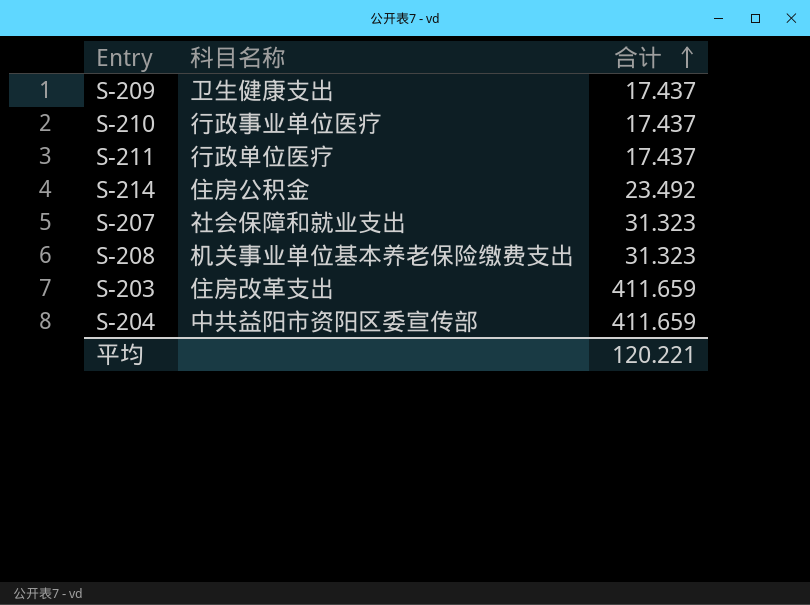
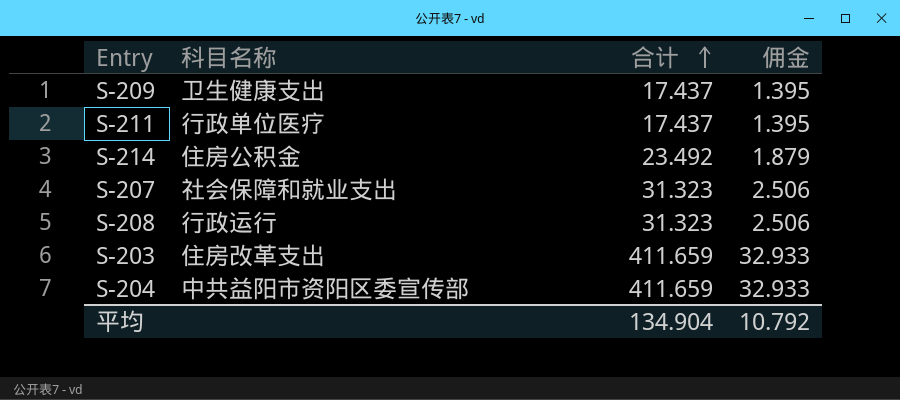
column 佣金 | formula: none -> [合计] * 0.08
row S-210: 行政事业单位医疗 | 17.437 -> none
S-208 | 科目名称: 机关事业单位基本养老保险缴费支出 -> 行政运行
平均 | 合计: 120.221 -> 134.904

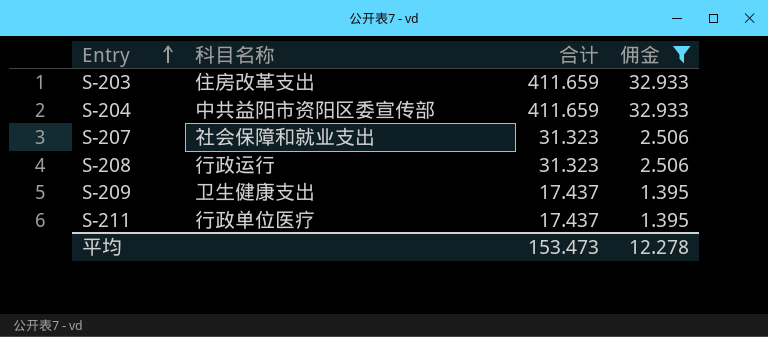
filter: none -> 佣金 != 1.879
row order: 合计 ascending -> Entry ascending
平均 | 合计: 134.904 -> 153.473
平均 | 佣金: 10.792 -> 12.278

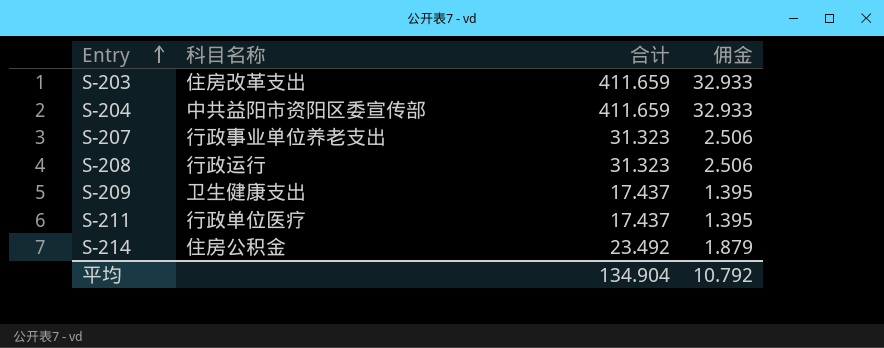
filter: 佣金 != 1.879 -> none
S-207 | 科目名称: 社会保障和就业支出 -> 行政事业单位养老支出
平均 | 合计: 153.473 -> 134.904
平均 | 佣金: 12.278 -> 10.792

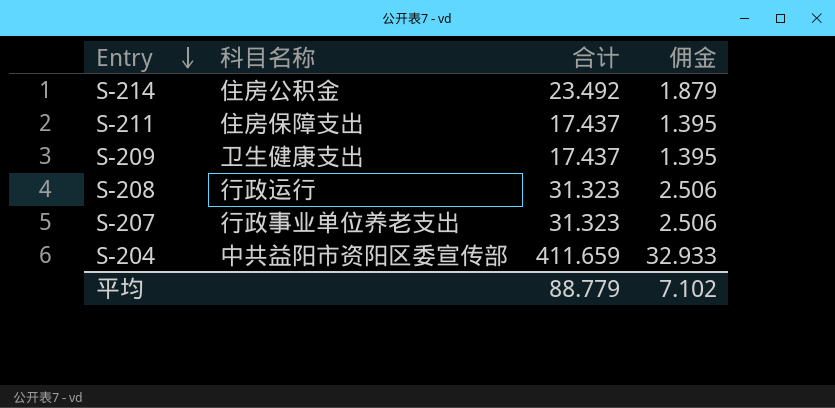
row order: Entry ascending -> Entry descending
row S-203: 住房改革支出 | 411.659 | 32.933 -> none
S-211 | 科目名称: 行政单位医疗 -> 住房保障支出
平均 | 合计: 134.904 -> 88.779
平均 | 佣金: 10.792 -> 7.102

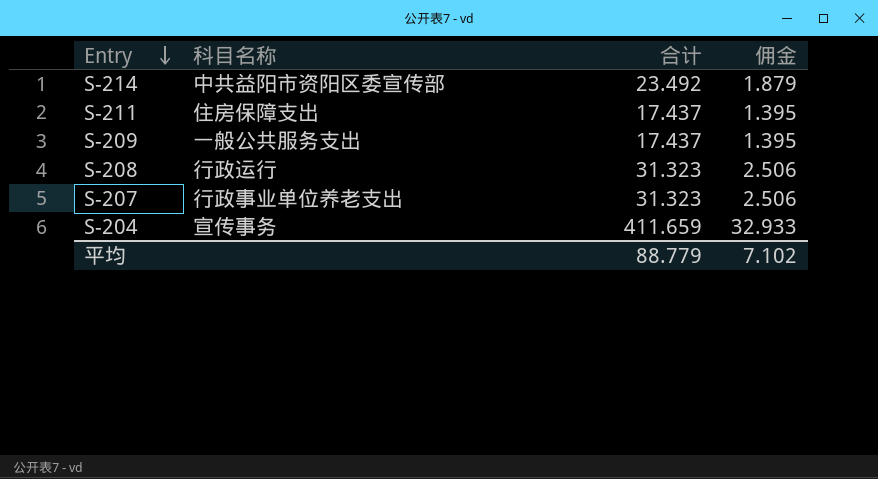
S-214 | 科目名称: 住房公积金 -> 中共益阳市资阳区委宣传部
S-209 | 科目名称: 卫生健康支出 -> 一般公共服务支出
S-204 | 科目名称: 中共益阳市资阳区委宣传部 -> 宣传事务

